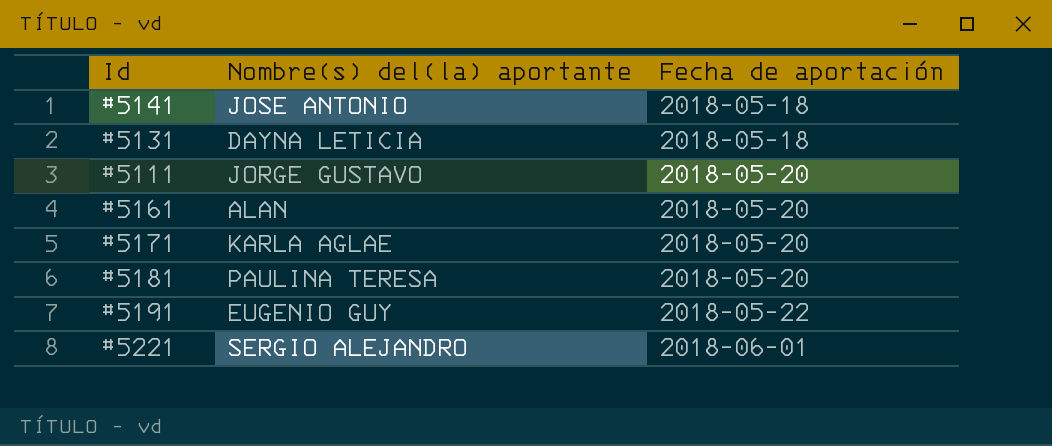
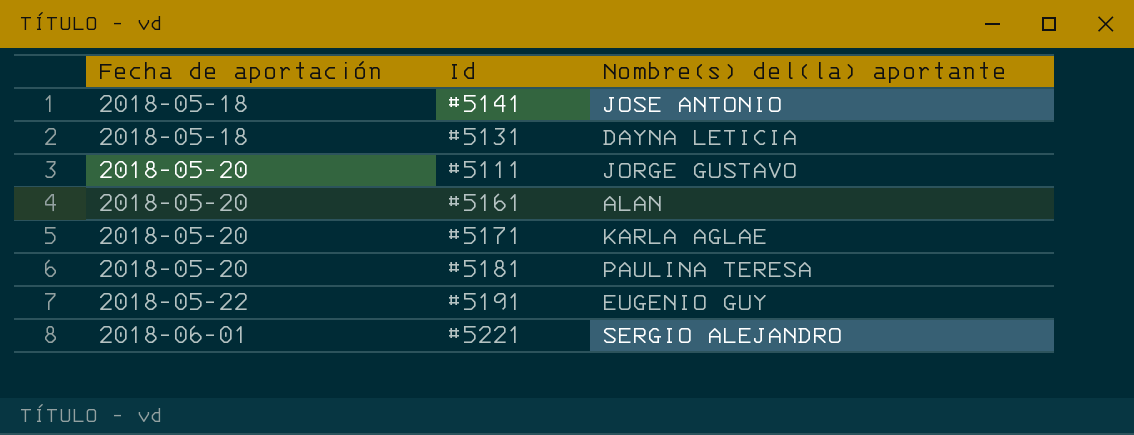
column Fecha de aportación | position: 3 -> 1

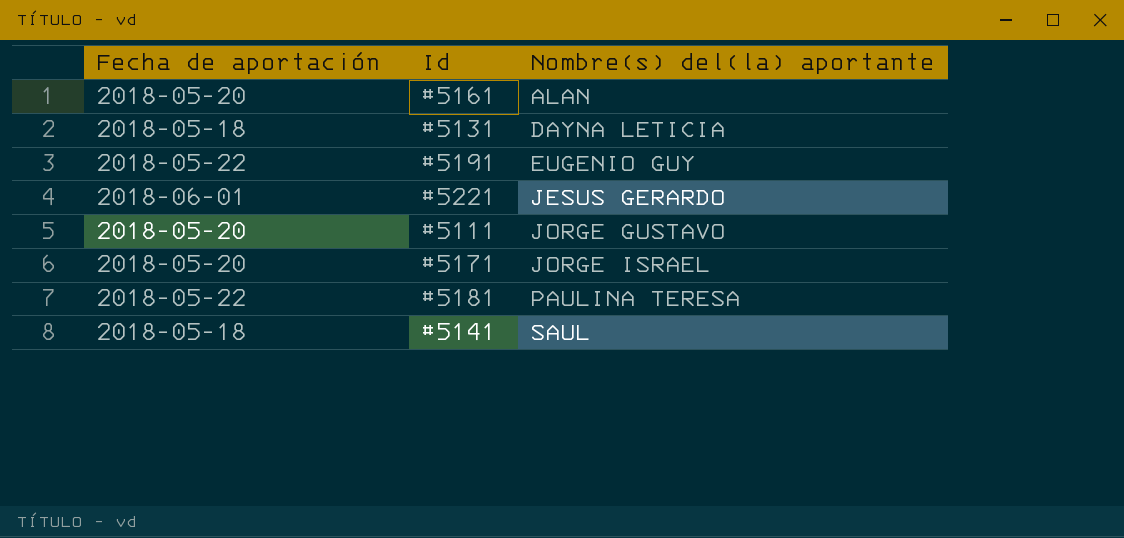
row order: Fecha de aportación ascending -> Nombre(s) del(la) aportante ascending
#5221 | Nombre(s) del(la) aportante: SERGIO ALEJANDRO -> JESUS GERARDO
#5171 | Nombre(s) del(la) aportante: KARLA AGLAE -> JORGE ISRAEL
#5181 | Fecha de aportación: 2018-05-20 -> 2018-05-22
#5141 | Nombre(s) del(la) aportante: JOSE ANTONIO -> SAUL

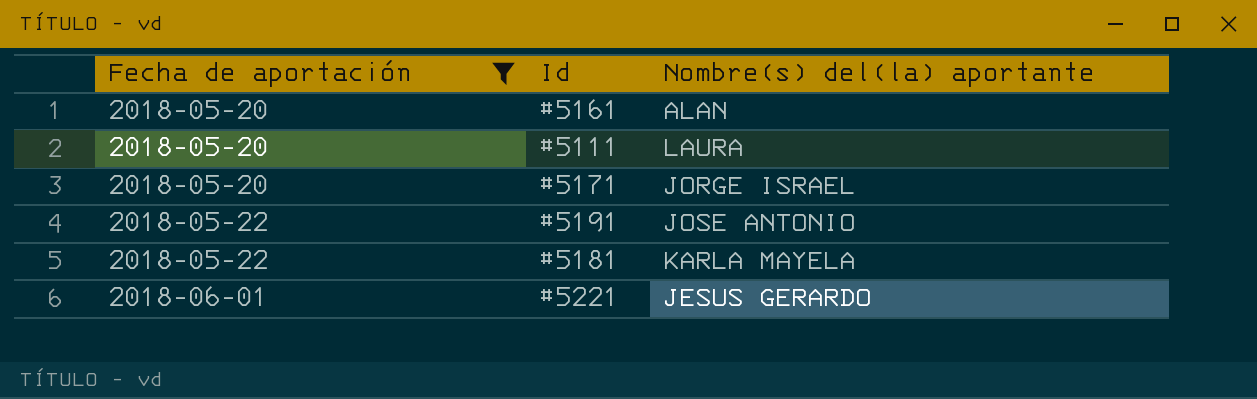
filter: none -> Fecha de aportación != 2018-05-18
row order: Nombre(s) del(la) aportante ascending -> Fecha de aportación ascending
#5111 | Nombre(s) del(la) aportante: JORGE GUSTAVO -> LAURA
#5191 | Nombre(s) del(la) aportante: EUGENIO GUY -> JOSE ANTONIO
#5181 | Nombre(s) del(la) aportante: PAULINA TERESA -> KARLA MAYELA

